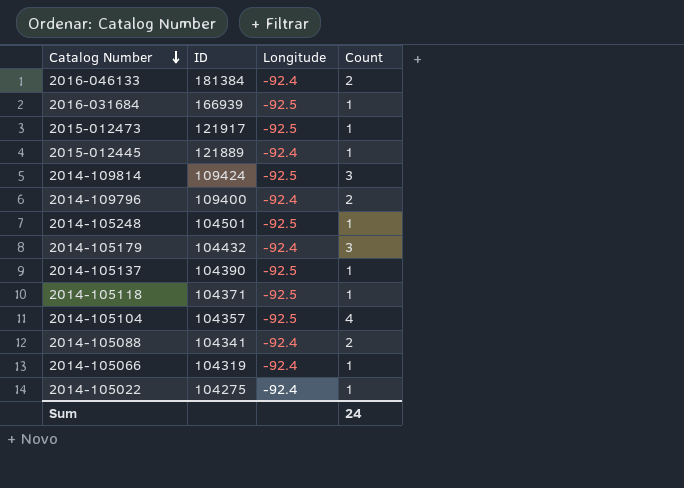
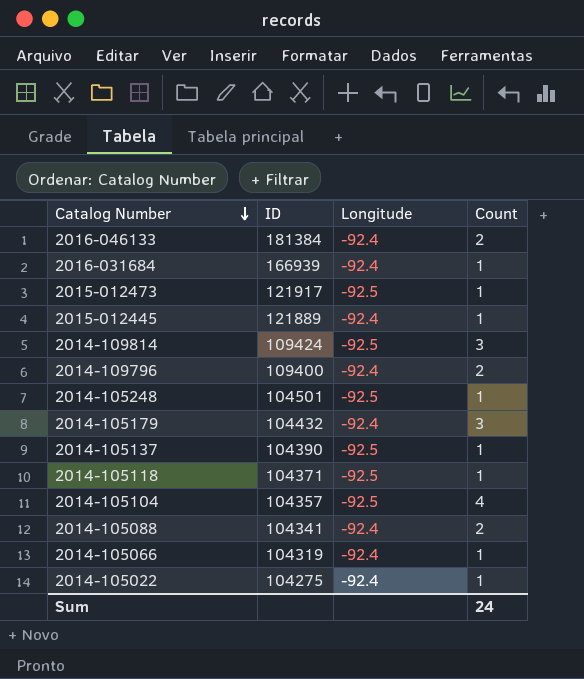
2016-031684 | Longitude: -92.5 -> -92.4

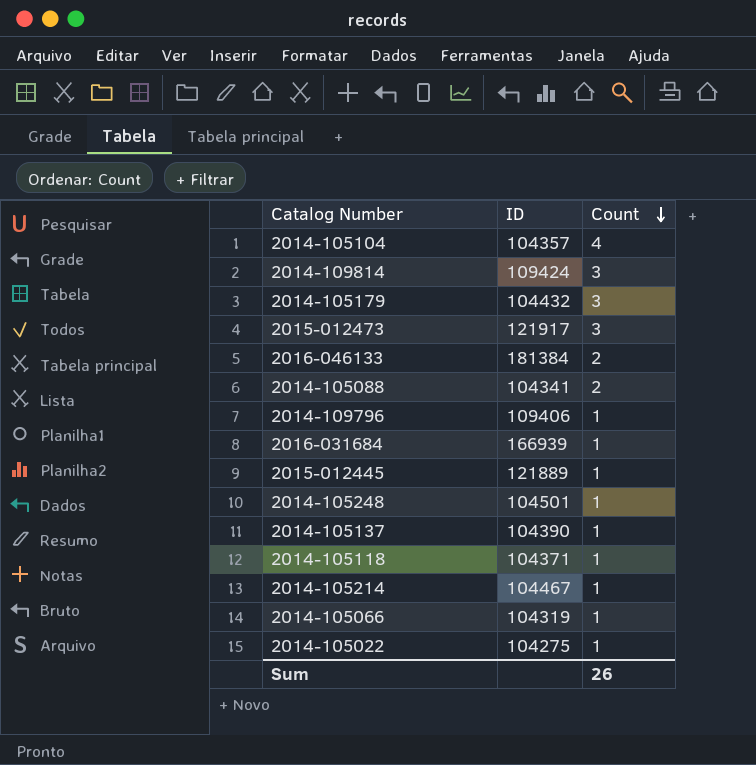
row order: Catalog Number descending -> Count descending
column Longitude | position: 3 -> none
2015-012473 | Count: 1 -> 3
2014-109796 | ID: 109400 -> 109406
2014-109796 | Count: 2 -> 1
row 2014-105214: none -> 104467 | 1
Sum | Count: 24 -> 26

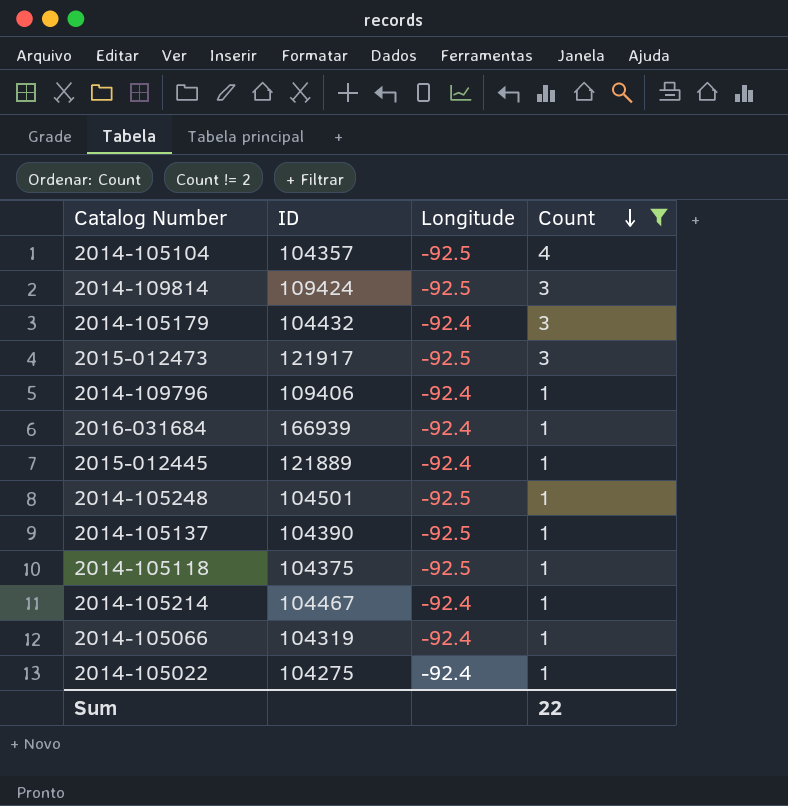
filter: none -> Count != 2
column Longitude | position: none -> 3
2014-105118 | ID: 104371 -> 104375
Sum | Count: 26 -> 22

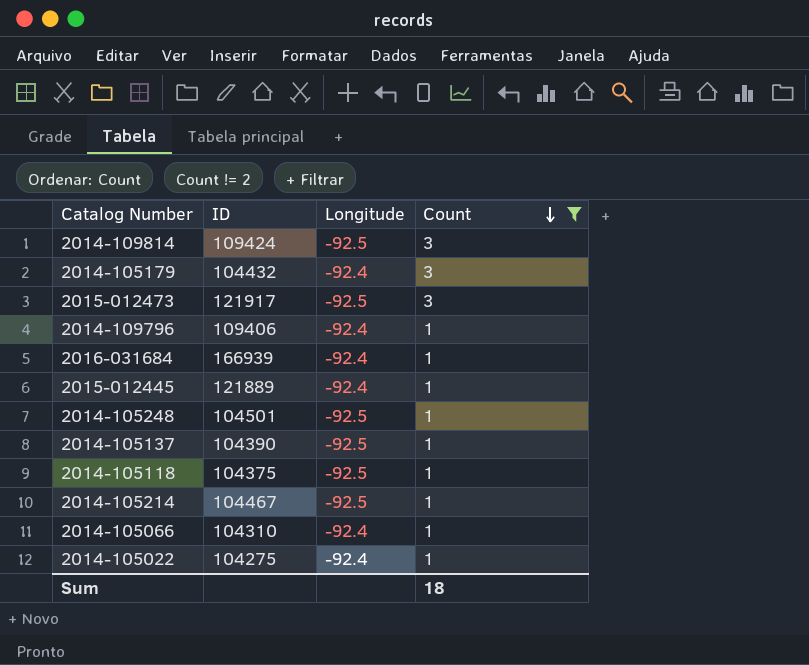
row 2014-105104: 104357 | -92.5 | 4 -> none
2014-105214 | Longitude: -92.4 -> -92.5
2014-105066 | ID: 104319 -> 104310
Sum | Count: 22 -> 18

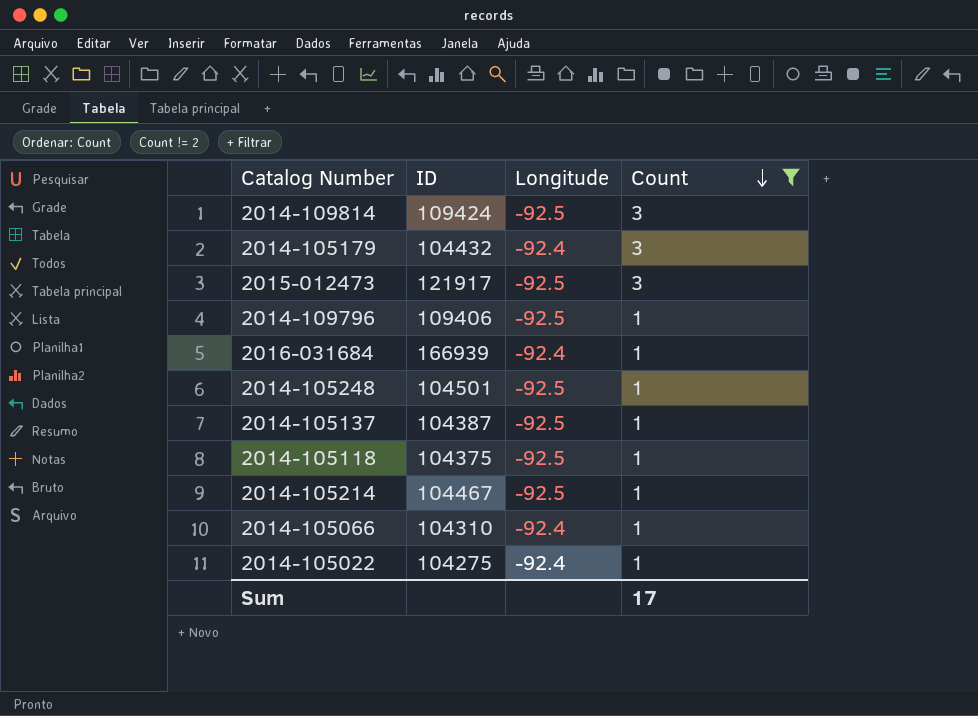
row 2015-012445: 121889 | -92.4 | 1 -> none
2014-109796 | Longitude: -92.4 -> -92.5
2014-105137 | ID: 104390 -> 104387
Sum | Count: 18 -> 17

